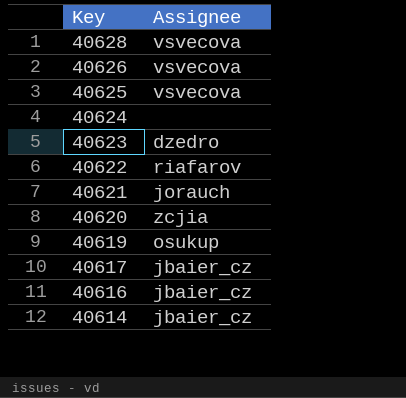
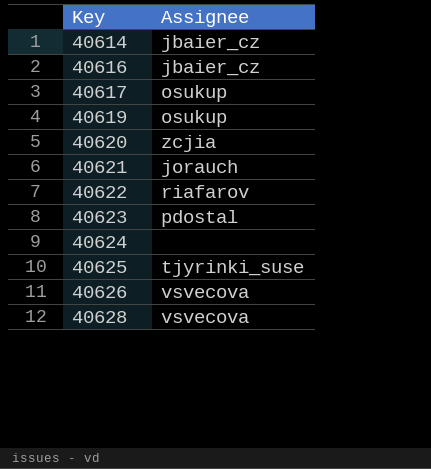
row order: Key descending -> Key ascending
40617 | Assignee: jbaier_cz -> osukup
40623 | Assignee: dzedro -> pdostal
40625 | Assignee: vsvecova -> tjyrinki_suse

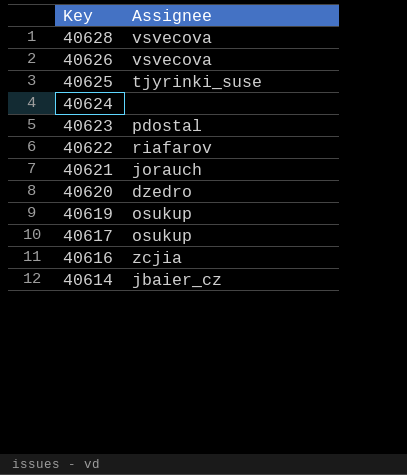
row order: Key ascending -> Key descending
40620 | Assignee: zcjia -> dzedro
40616 | Assignee: jbaier_cz -> zcjia

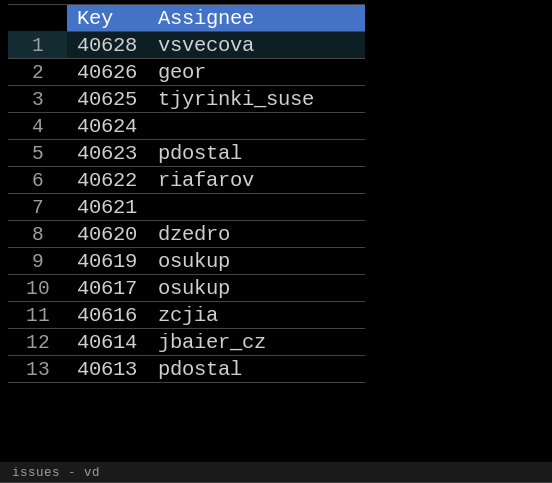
40626 | Assignee: vsvecova -> geor
40621 | Assignee: jorauch -> none
row 40613: none -> pdostal

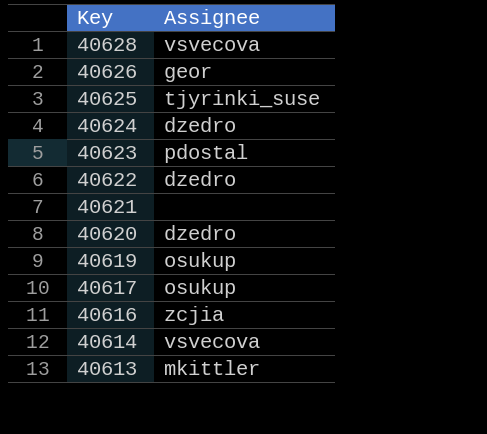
40624 | Assignee: none -> dzedro
40622 | Assignee: riafarov -> dzedro
40614 | Assignee: jbaier_cz -> vsvecova
40613 | Assignee: pdostal -> mkittler

